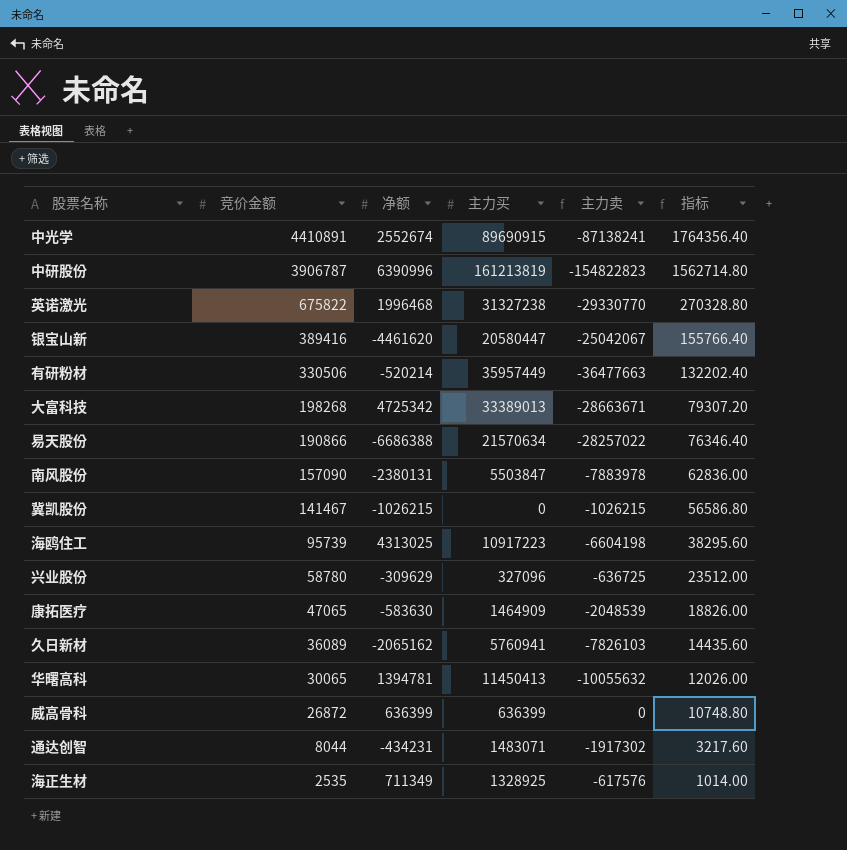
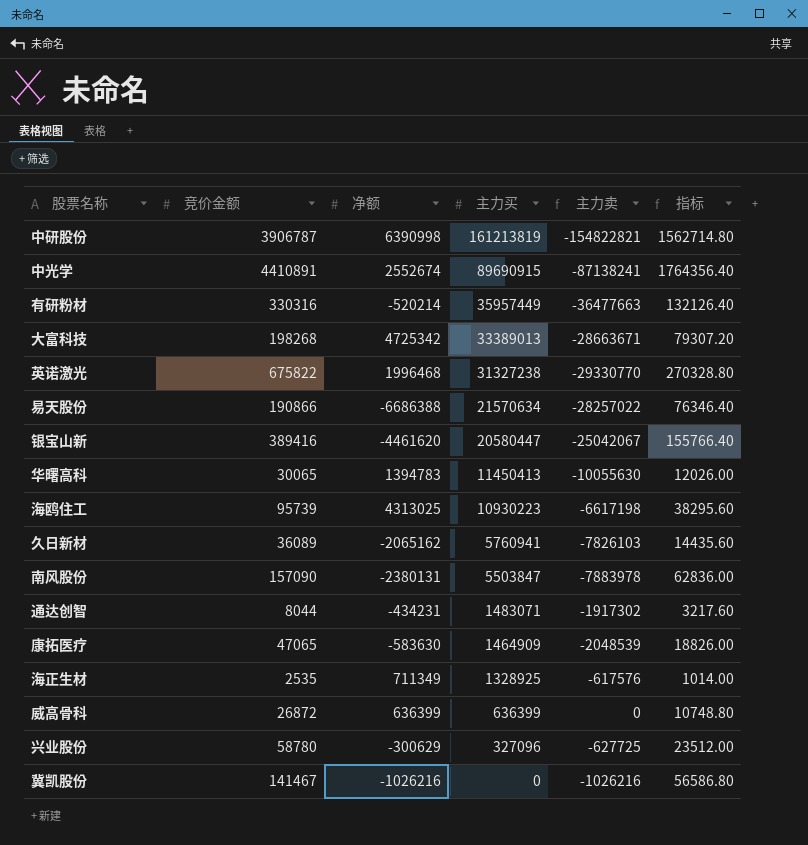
row order: 竞价金额 descending -> 主力买 descending
中研股份 | 净额: 6390996 -> 6390998
中研股份 | 主力卖: -154822823 -> -154822821
有研粉材 | 竞价金额: 330506 -> 330316
有研粉材 | 指标: 132202.40 -> 132126.40
华曙高科 | 净额: 1394781 -> 1394783
华曙高科 | 主力卖: -10055632 -> -10055630
海鸥住工 | 主力买: 10917223 -> 10930223
海鸥住工 | 主力卖: -6604198 -> -6617198
兴业股份 | 净额: -309629 -> -300629
兴业股份 | 主力卖: -636725 -> -627725
冀凯股份 | 净额: -1026215 -> -1026216
冀凯股份 | 主力卖: -1026215 -> -1026216

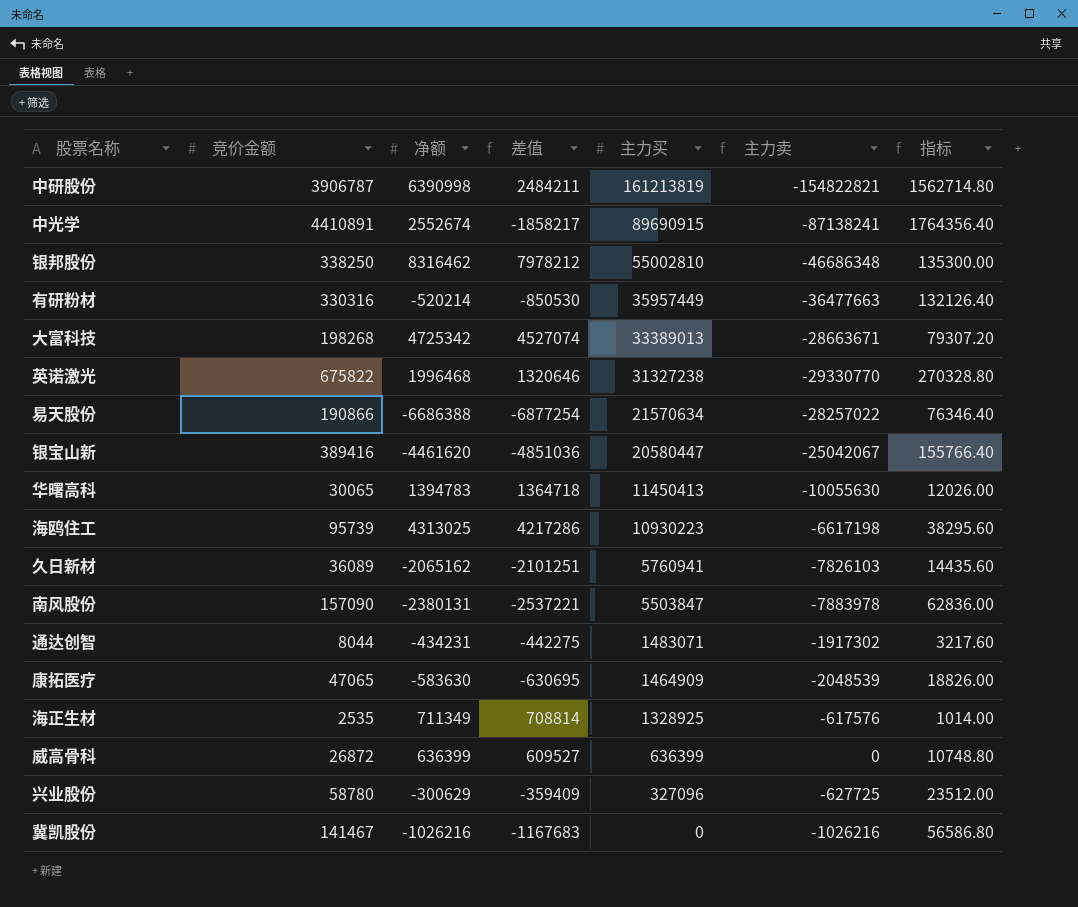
column 差值 | formula: none -> [净额] - [竞价金额]
row 银邦股份: none -> 338250 | 8316462 | 7978212 | 55002810 | -46686348 | 135300.00

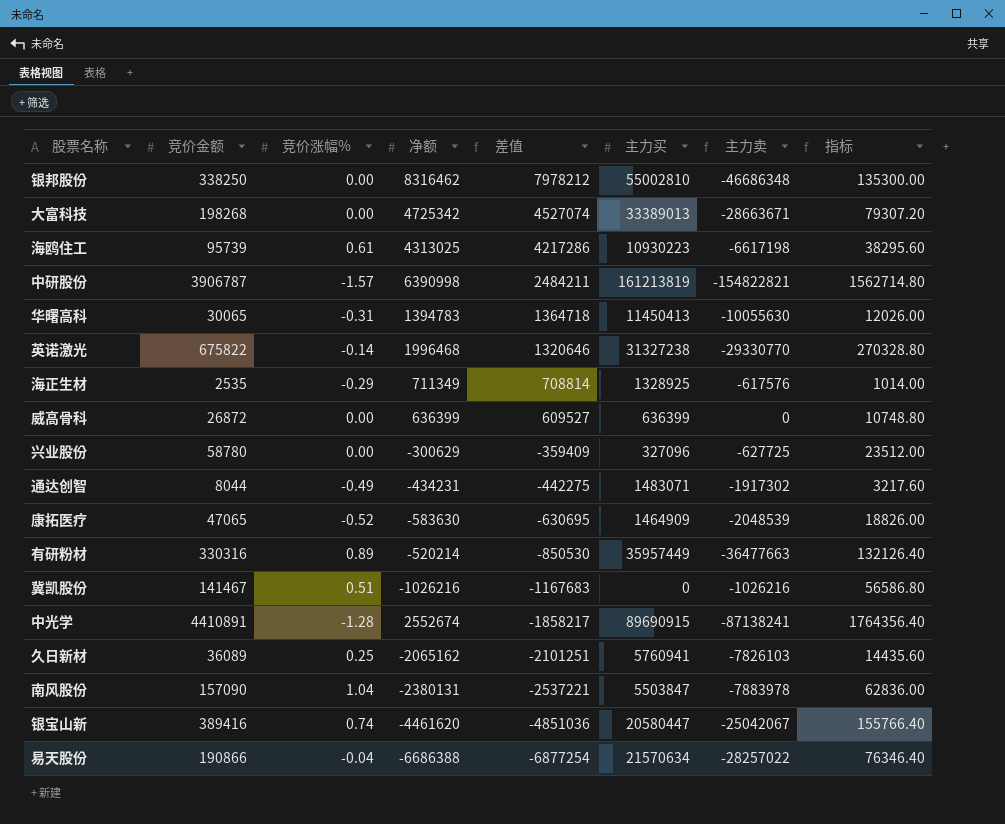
row order: 主力买 descending -> 差值 descending
column 竞价涨幅% | position: none -> 3

